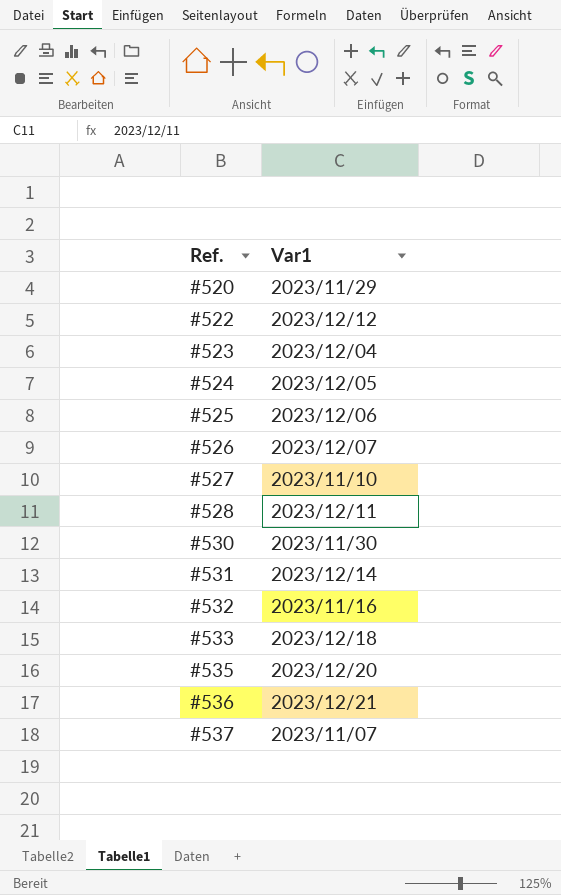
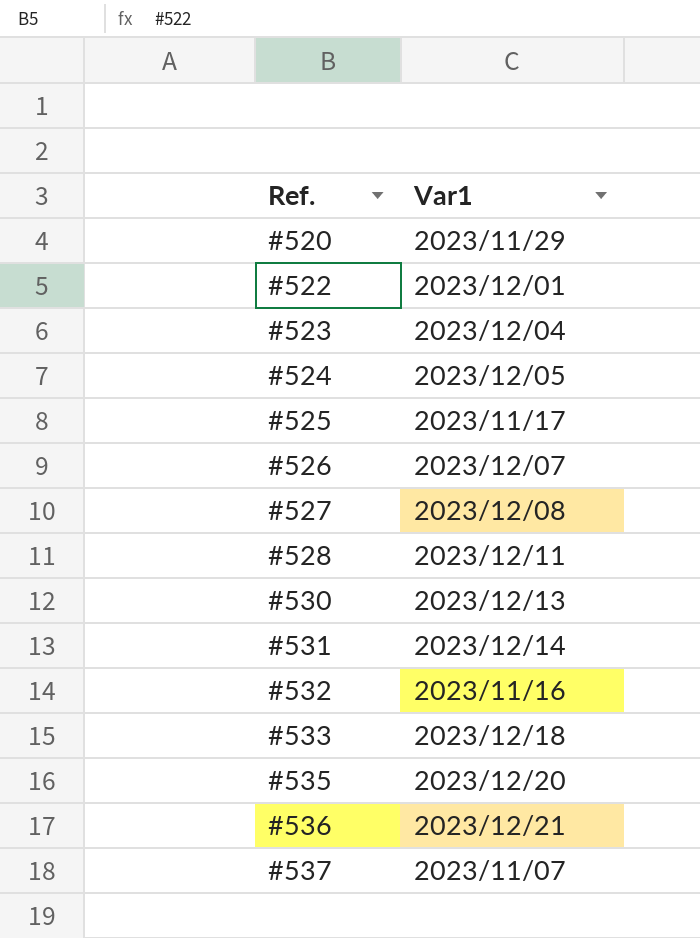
#522 | Var1: 2023/12/12 -> 2023/12/01
#525 | Var1: 2023/12/06 -> 2023/11/17
#527 | Var1: 2023/11/10 -> 2023/12/08
#530 | Var1: 2023/11/30 -> 2023/12/13

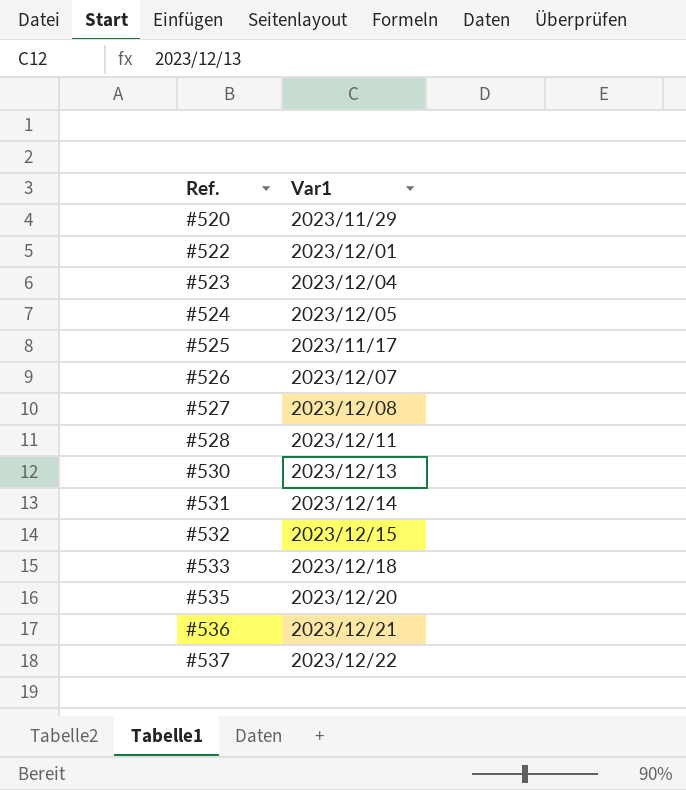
#532 | Var1: 2023/11/16 -> 2023/12/15
#537 | Var1: 2023/11/07 -> 2023/12/22

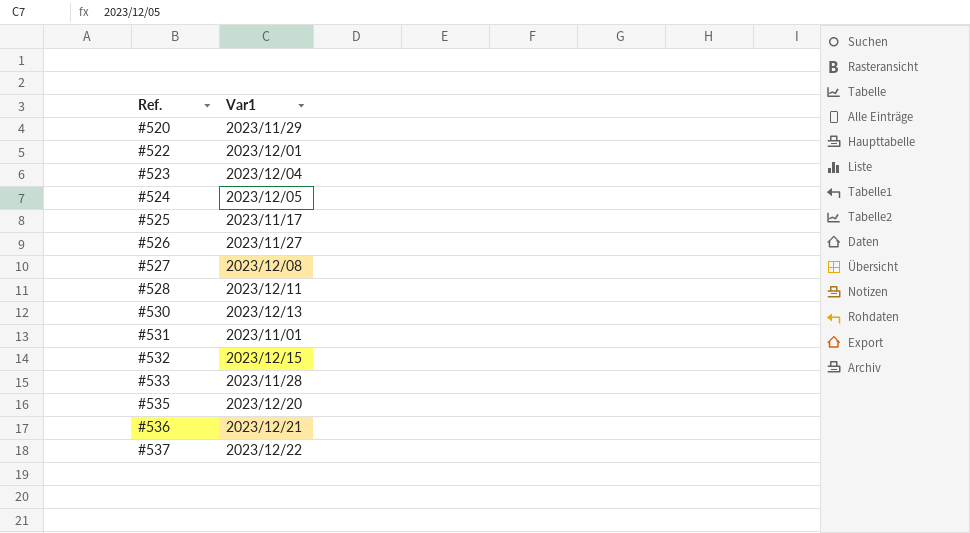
#526 | Var1: 2023/12/07 -> 2023/11/27
#531 | Var1: 2023/12/14 -> 2023/11/01
#533 | Var1: 2023/12/18 -> 2023/11/28

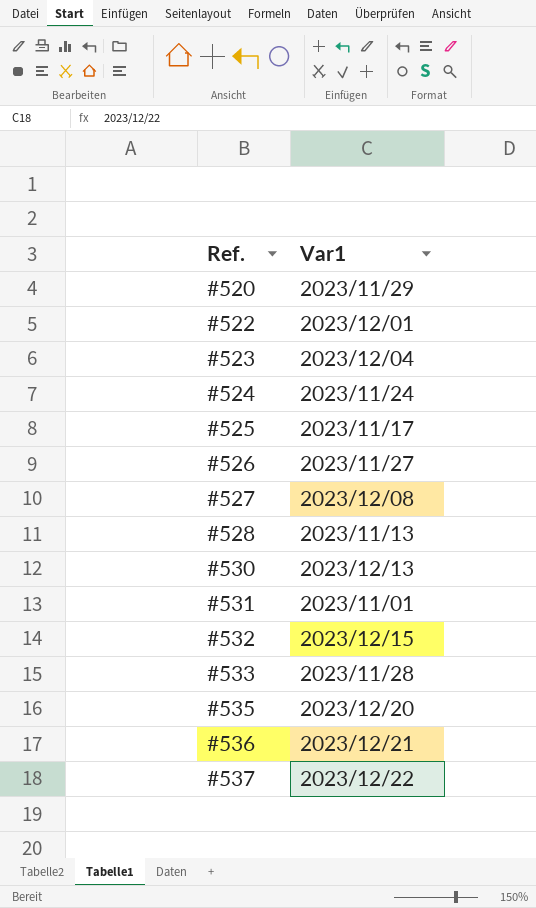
#524 | Var1: 2023/12/05 -> 2023/11/24
#528 | Var1: 2023/12/11 -> 2023/11/13

